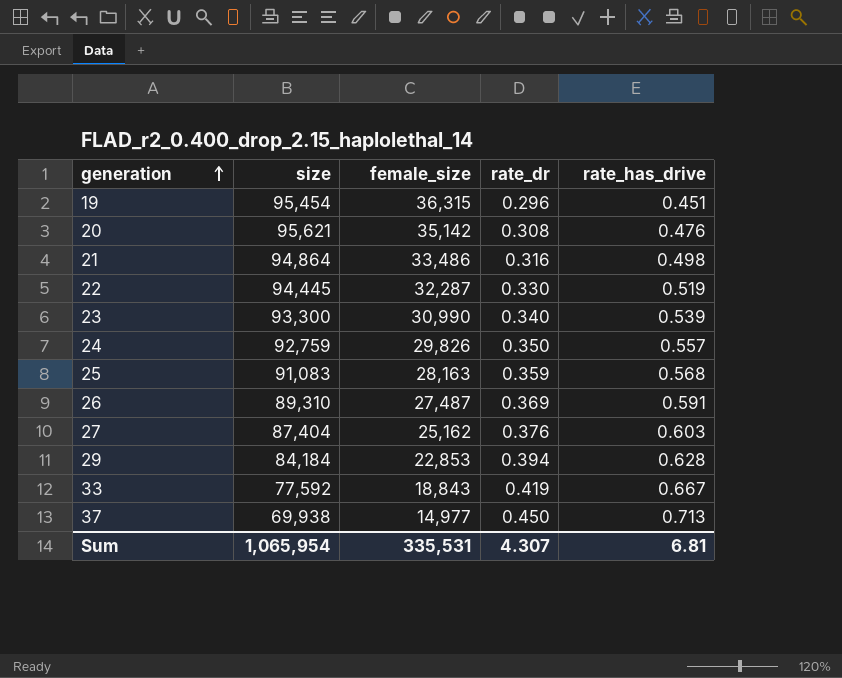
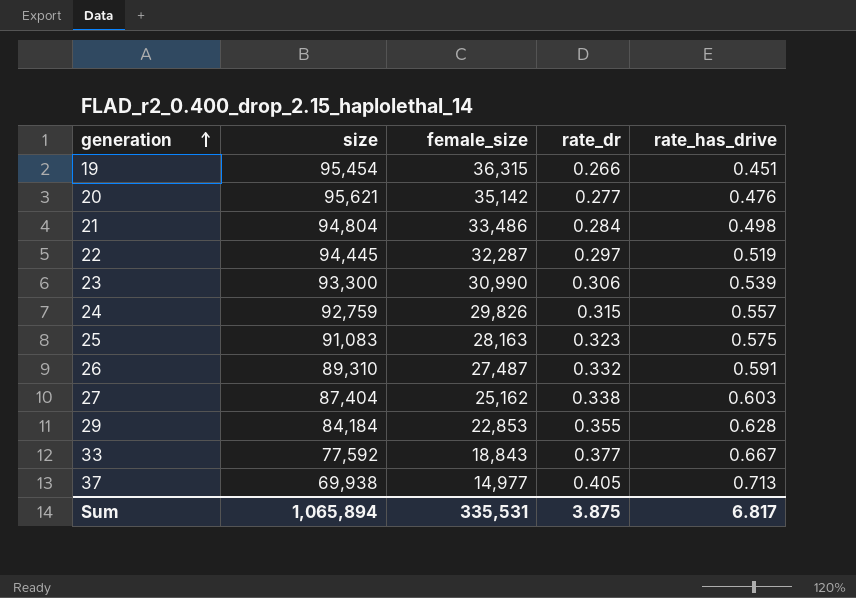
19 | rate_dr: 0.296 -> 0.266
20 | rate_dr: 0.308 -> 0.277
21 | size: 94,864 -> 94,804
21 | rate_dr: 0.316 -> 0.284
22 | rate_dr: 0.330 -> 0.297
23 | rate_dr: 0.340 -> 0.306
24 | rate_dr: 0.350 -> 0.315
25 | rate_dr: 0.359 -> 0.323
25 | rate_has_drive: 0.568 -> 0.575
26 | rate_dr: 0.369 -> 0.332
27 | rate_dr: 0.376 -> 0.338
29 | rate_dr: 0.394 -> 0.355
33 | rate_dr: 0.419 -> 0.377
37 | rate_dr: 0.450 -> 0.405
Sum | size: 1,065,954 -> 1,065,894
Sum | rate_dr: 4.307 -> 3.875
Sum | rate_has_drive: 6.81 -> 6.817

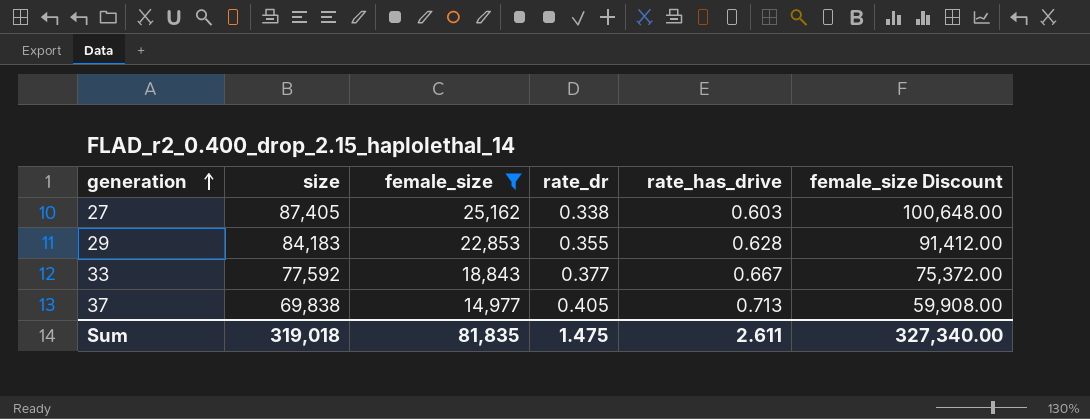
filter: none -> female_size <= 25,162
column female_size Discount | formula: none -> [female_size] * 4
27 | size: 87,404 -> 87,405
29 | size: 84,184 -> 84,183
37 | size: 69,938 -> 69,838
Sum | size: 1,065,894 -> 319,018
Sum | female_size: 335,531 -> 81,835
Sum | rate_dr: 3.875 -> 1.475
Sum | rate_has_drive: 6.817 -> 2.611

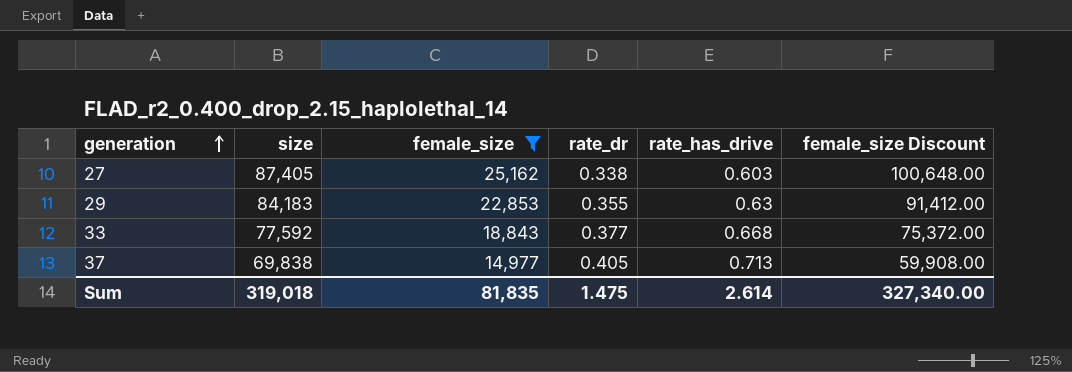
29 | rate_has_drive: 0.628 -> 0.63
33 | rate_has_drive: 0.667 -> 0.668
Sum | rate_has_drive: 2.611 -> 2.614

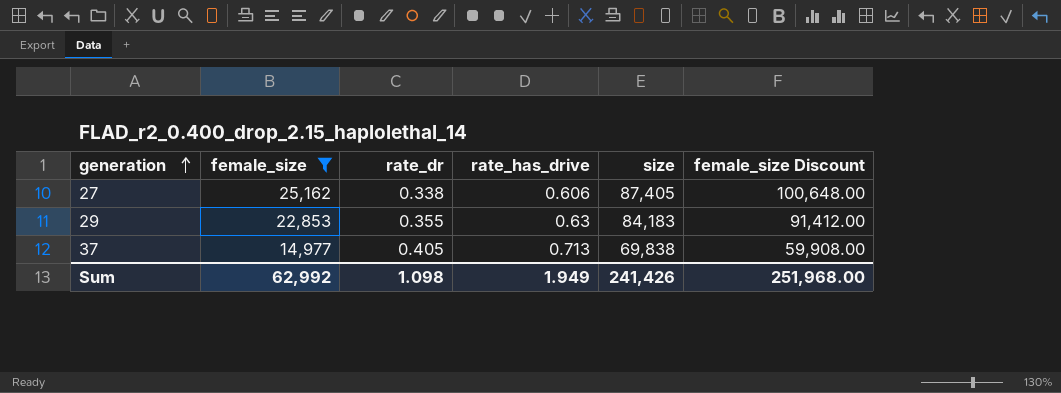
column size | position: 2 -> 5
row 33: 77,592 | 18,843 | 0.377 | 0.668 | 75,372.00 -> none
27 | rate_has_drive: 0.603 -> 0.606
Sum | female_size: 81,835 -> 62,992
Sum | rate_dr: 1.475 -> 1.098
Sum | rate_has_drive: 2.614 -> 1.949
Sum | size: 319,018 -> 241,426
Sum | female_size Discount: 327,340.00 -> 251,968.00

